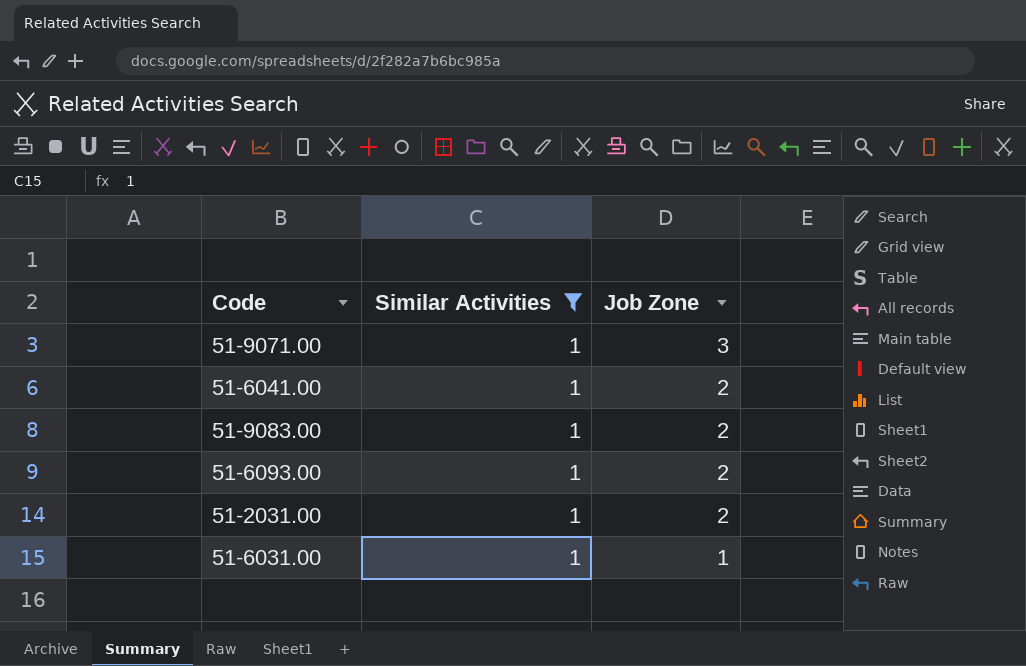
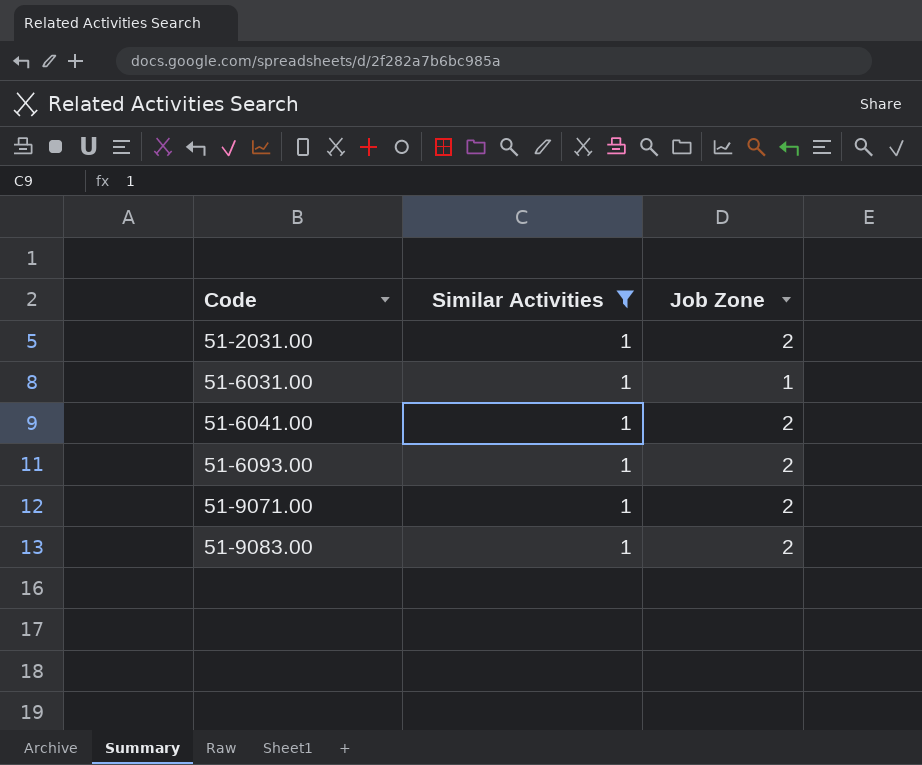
row order: Job Zone descending -> Code ascending
51-9071.00 | Job Zone: 3 -> 2

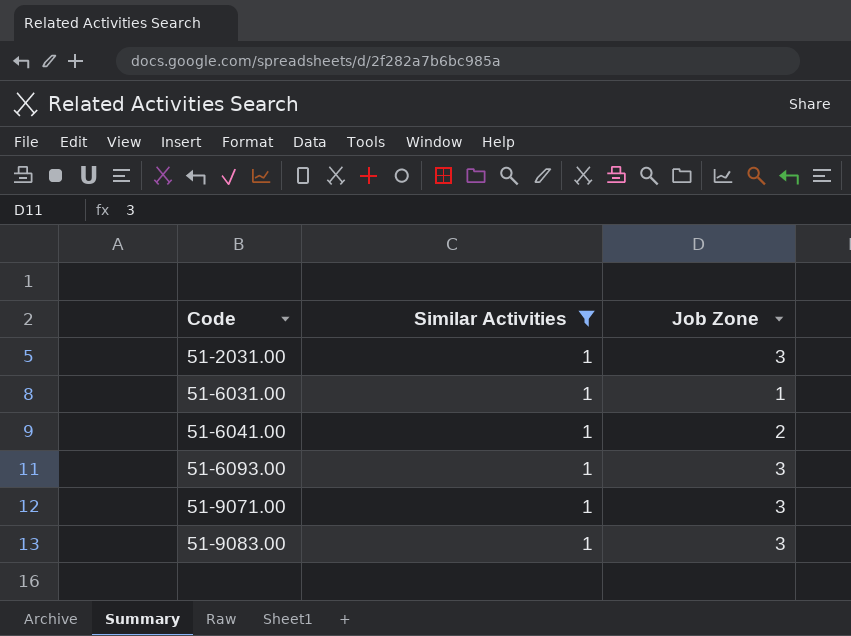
51-2031.00 | Job Zone: 2 -> 3
51-6093.00 | Job Zone: 2 -> 3
51-9071.00 | Job Zone: 2 -> 3
51-9083.00 | Job Zone: 2 -> 3

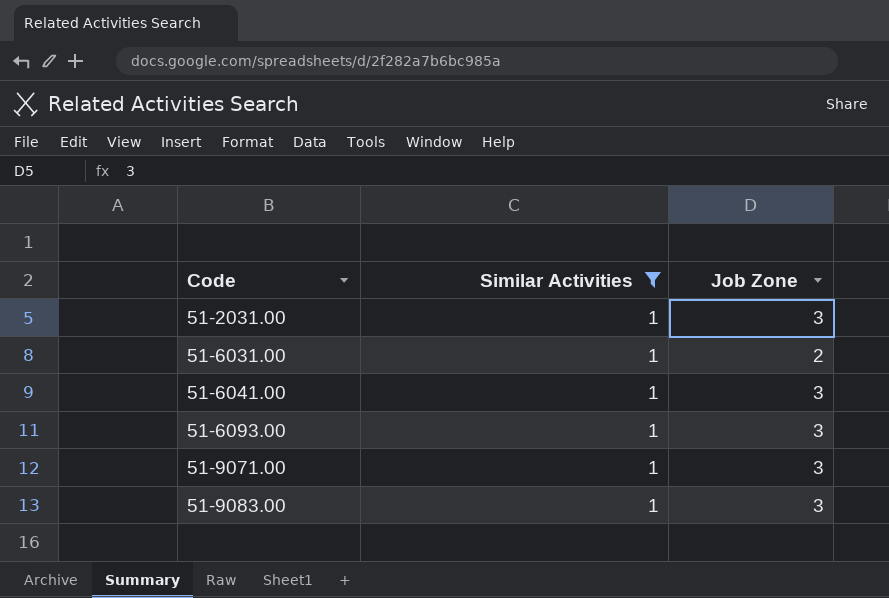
51-6031.00 | Job Zone: 1 -> 2
51-6041.00 | Job Zone: 2 -> 3

